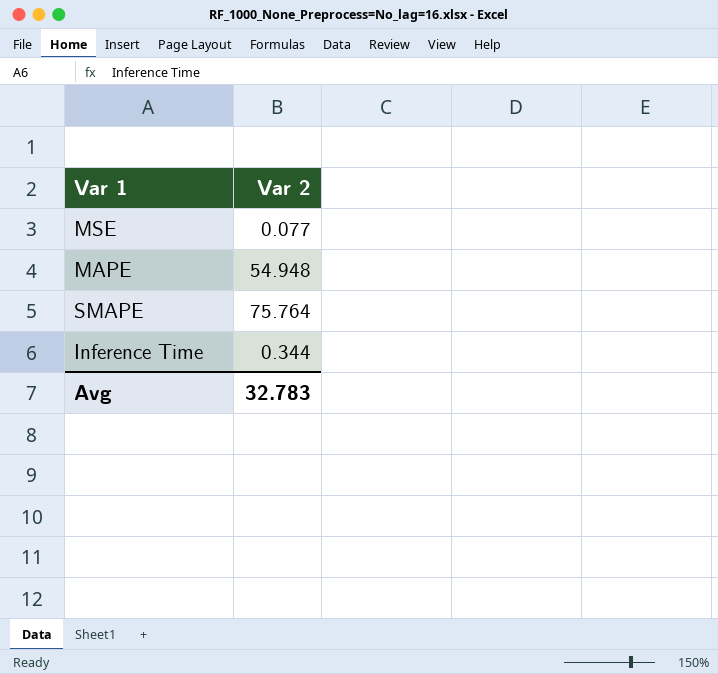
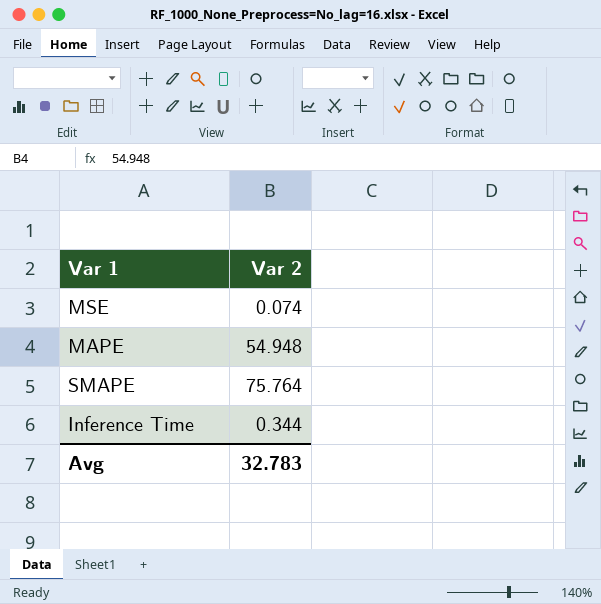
MSE | Var 2: 0.077 -> 0.074

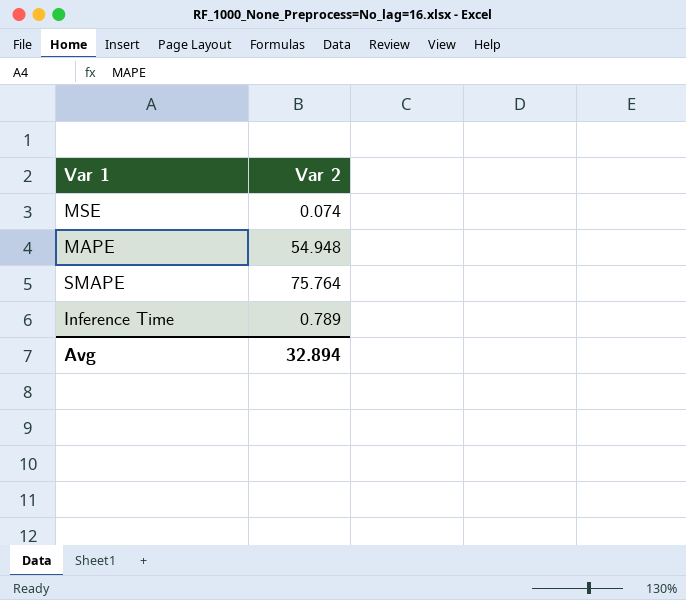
Inference Time | Var 2: 0.344 -> 0.789
Avg | Var 2: 32.783 -> 32.894

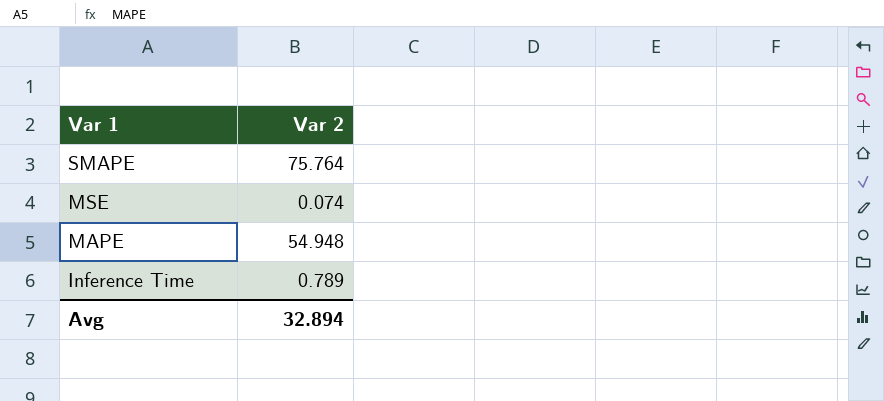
row order: none -> Var 1 descending

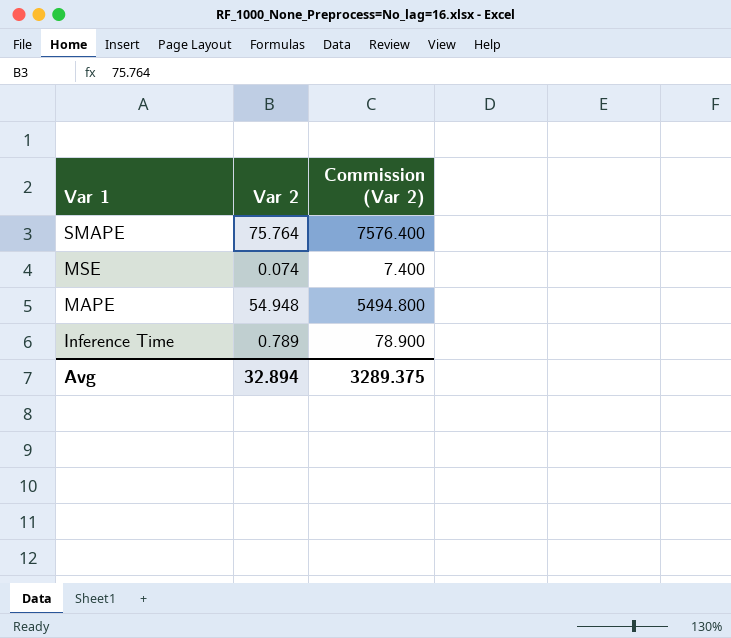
column Commission (Var 2) | formula: none -> [Var 2] * 100

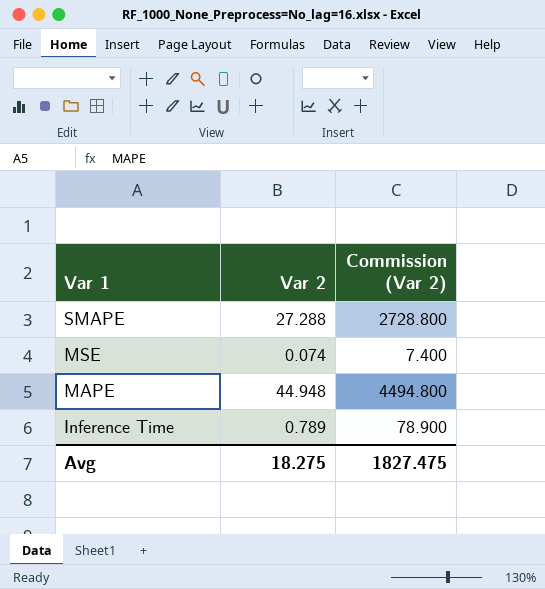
SMAPE | Var 2: 75.764 -> 27.288
SMAPE | Commission (Var 2): 7576.400 -> 2728.800
MAPE | Var 2: 54.948 -> 44.948
MAPE | Commission (Var 2): 5494.800 -> 4494.800
Avg | Var 2: 32.894 -> 18.275
Avg | Commission (Var 2): 3289.375 -> 1827.475

